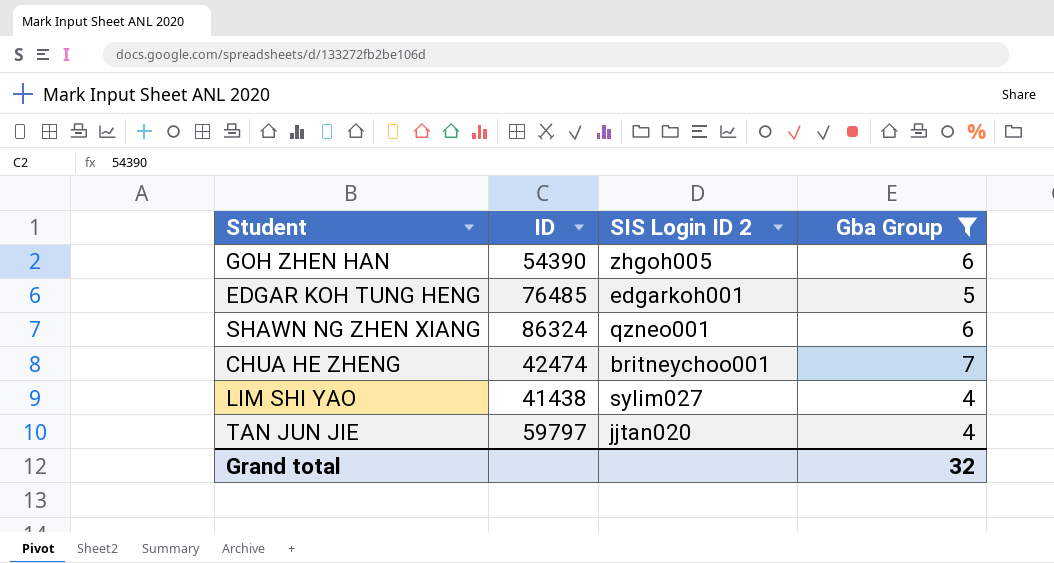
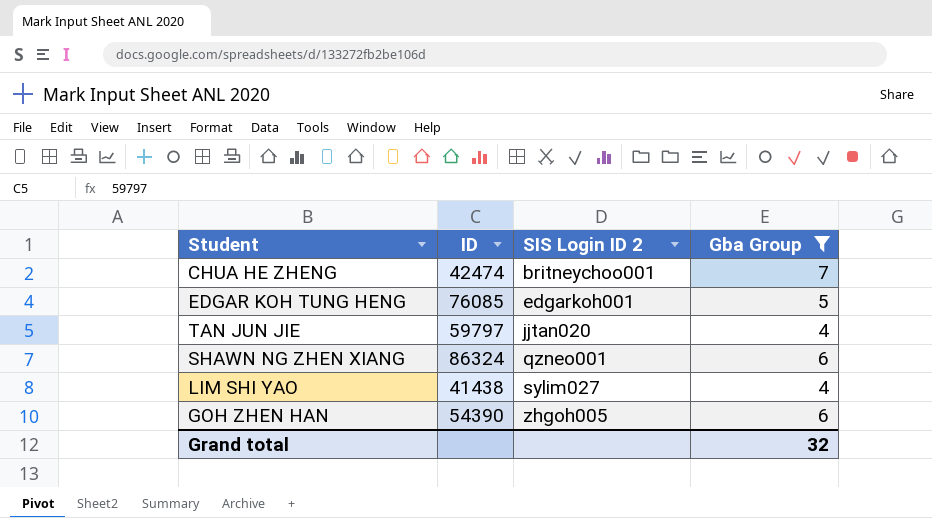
row order: none -> SIS Login ID 2 ascending
EDGAR KOH TUNG HENG | ID: 76485 -> 76085

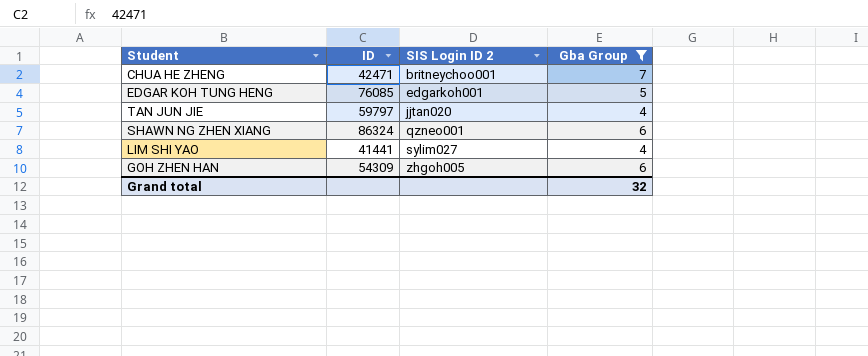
CHUA HE ZHENG | ID: 42474 -> 42471
LIM SHI YAO | ID: 41438 -> 41441
GOH ZHEN HAN | ID: 54390 -> 54309

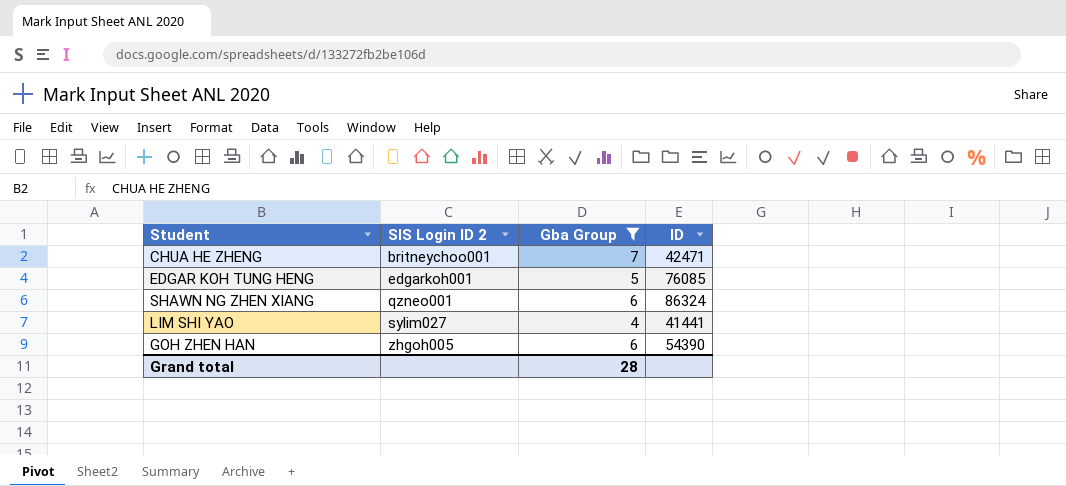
column ID | position: 2 -> 4
row TAN JUN JIE: 59797 | jjtan020 | 4 -> none
GOH ZHEN HAN | ID: 54309 -> 54390
Grand total | Gba Group: 32 -> 28

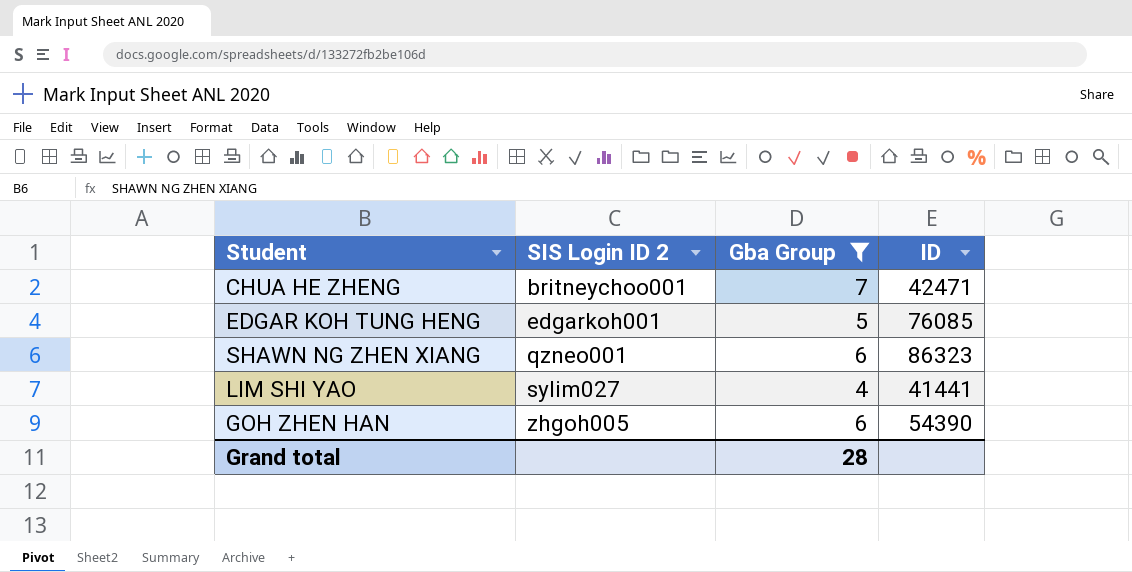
SHAWN NG ZHEN XIANG | ID: 86324 -> 86323

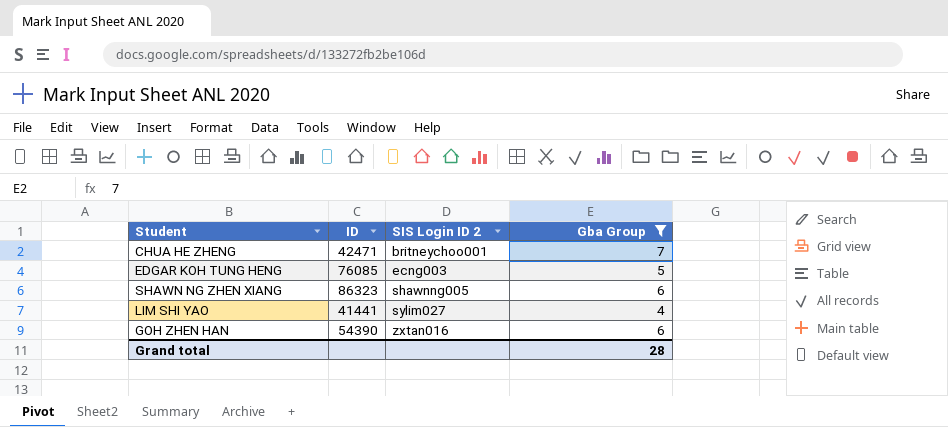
column ID | position: 4 -> 2
EDGAR KOH TUNG HENG | SIS Login ID 2: edgarkoh001 -> ecng003
SHAWN NG ZHEN XIANG | SIS Login ID 2: qzneo001 -> shawnng005
GOH ZHEN HAN | SIS Login ID 2: zhgoh005 -> zxtan016

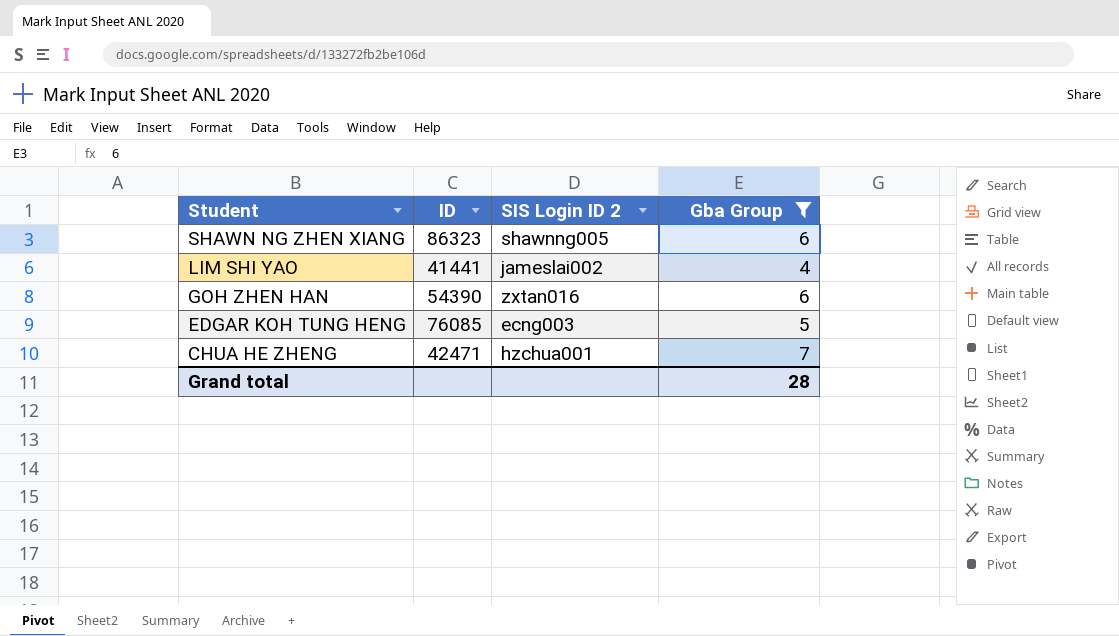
row order: SIS Login ID 2 ascending -> Student descending
LIM SHI YAO | SIS Login ID 2: sylim027 -> jameslai002
CHUA HE ZHENG | SIS Login ID 2: britneychoo001 -> hzchua001

